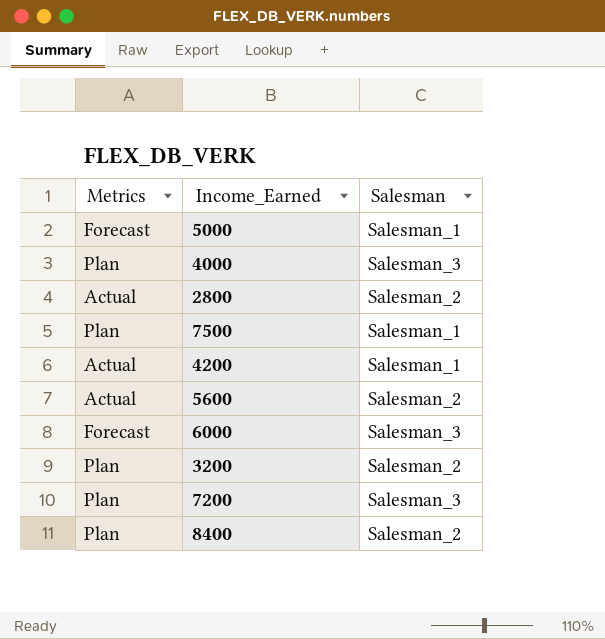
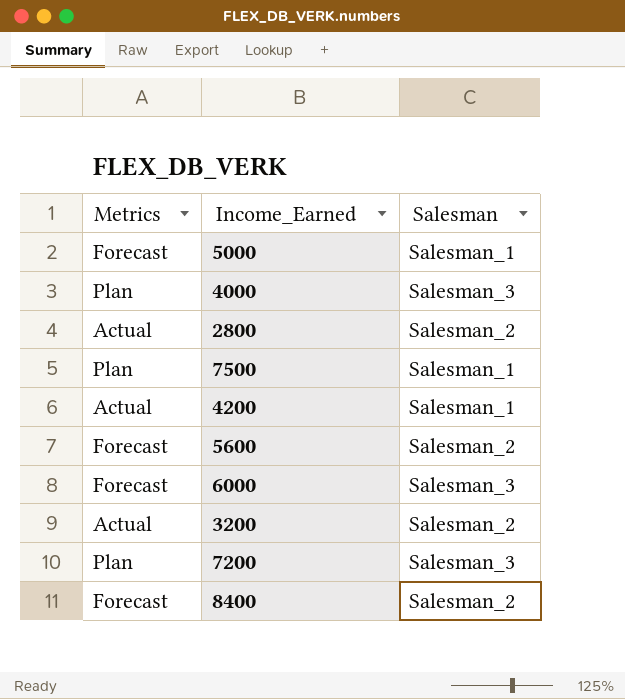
5600 | Metrics: Actual -> Forecast
3200 | Metrics: Plan -> Actual
8400 | Metrics: Plan -> Forecast

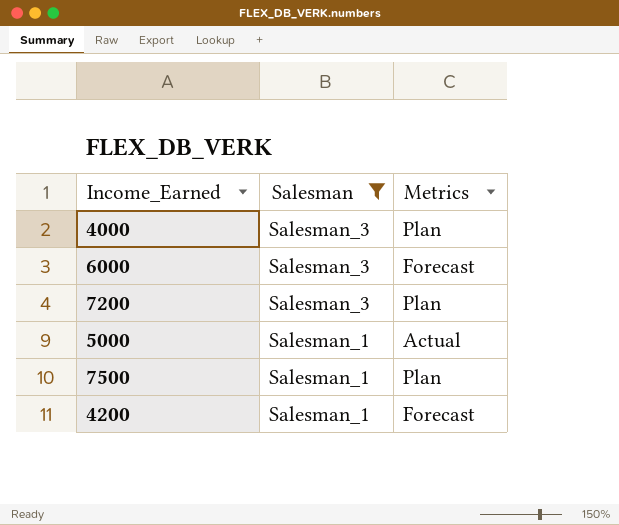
filter: none -> Salesman != Salesman_2
row order: none -> Salesman descending
column Metrics | position: 1 -> 3
5000 | Metrics: Forecast -> Actual
4200 | Metrics: Actual -> Forecast

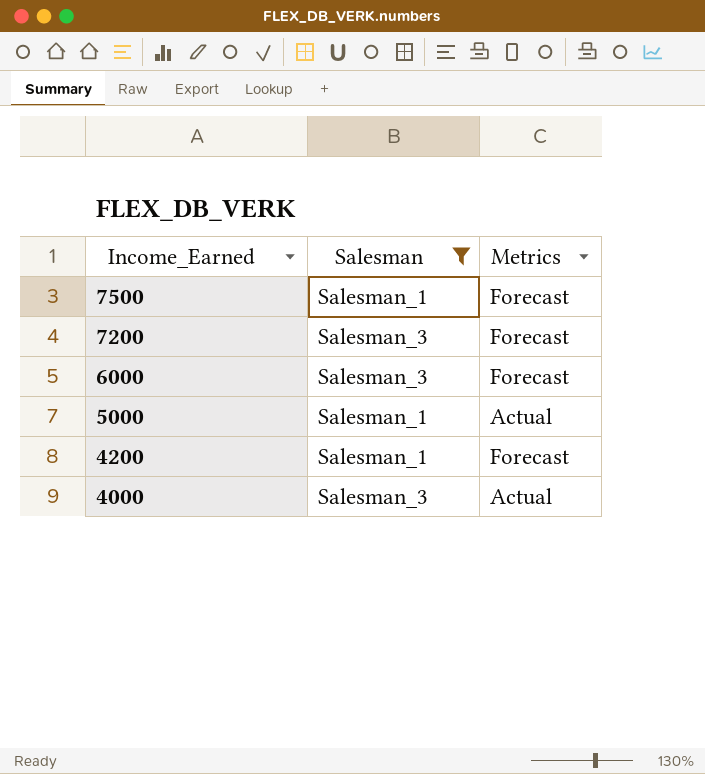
row order: Salesman descending -> Income_Earned descending
7500 | Metrics: Plan -> Forecast
7200 | Metrics: Plan -> Forecast
4000 | Metrics: Plan -> Actual

